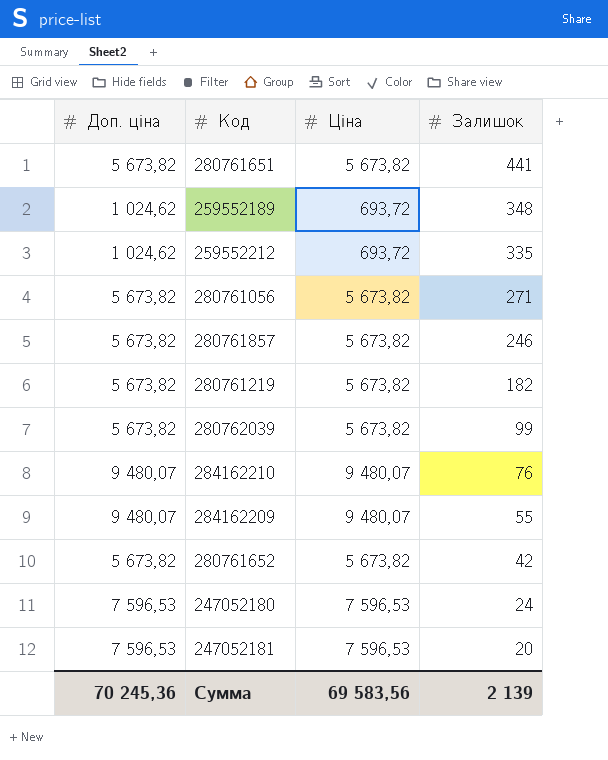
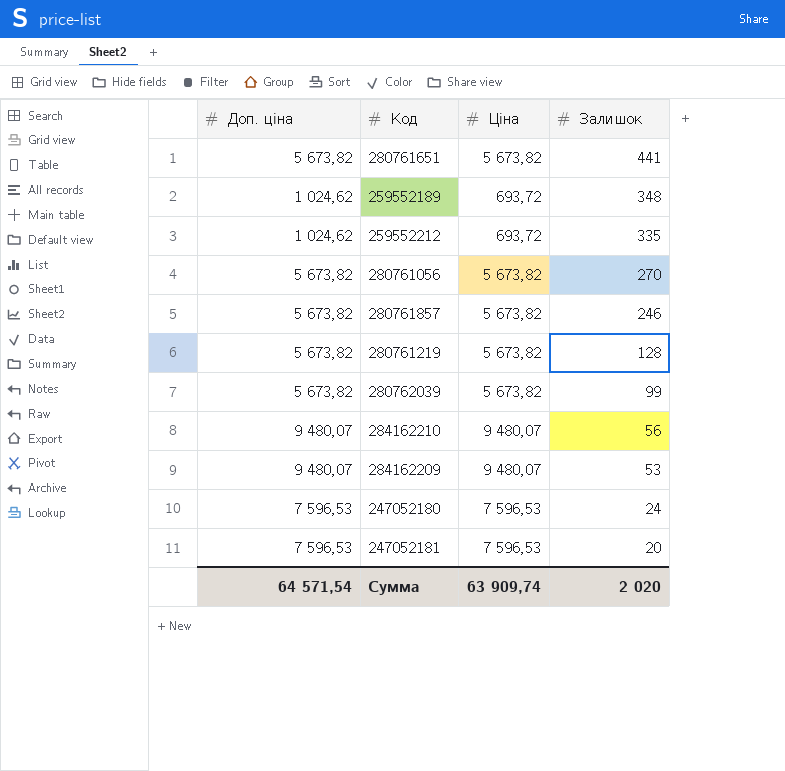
row 280761652: 5 673,82 | 5 673,82 | 42 -> none
280761056 | Залишок: 271 -> 270
280761219 | Залишок: 182 -> 128
284162210 | Залишок: 76 -> 56
284162209 | Залишок: 55 -> 53
Сумма | Доп. ціна: 70 245,36 -> 64 571,54
Сумма | Ціна: 69 583,56 -> 63 909,74
Сумма | Залишок: 2 139 -> 2 020

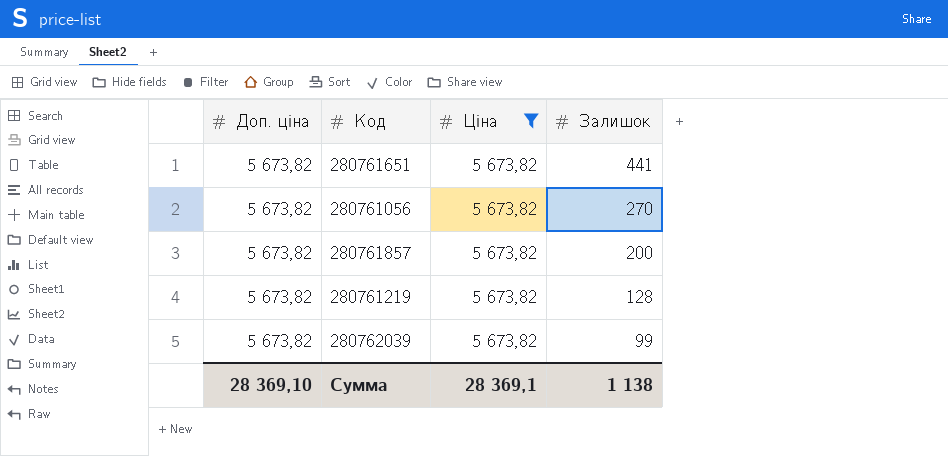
filter: none -> Ціна = 5 673,82
280761857 | Залишок: 246 -> 200
Сумма | Доп. ціна: 64 571,54 -> 28 369,10
Сумма | Ціна: 63 909,74 -> 28 369,1
Сумма | Залишок: 2 020 -> 1 138

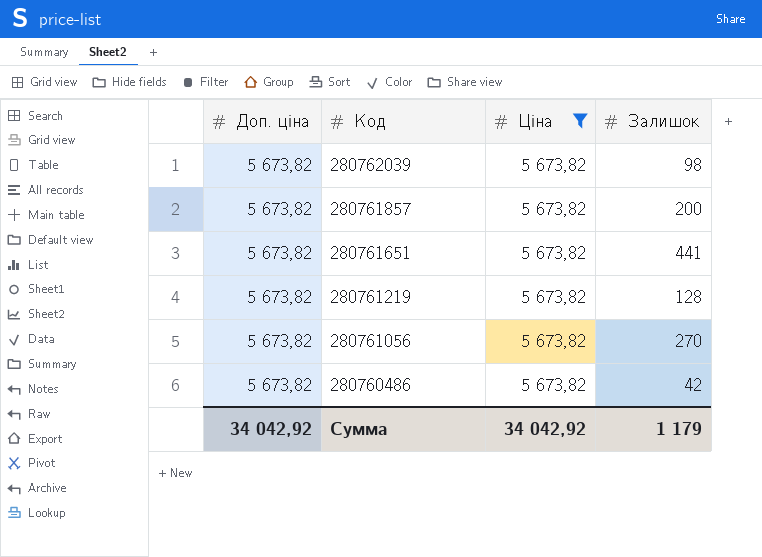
row order: Залишок descending -> Код descending
280762039 | Залишок: 99 -> 98
row 280760486: none -> 5 673,82 | 5 673,82 | 42
Сумма | Доп. ціна: 28 369,10 -> 34 042,92
Сумма | Ціна: 28 369,1 -> 34 042,92
Сумма | Залишок: 1 138 -> 1 179

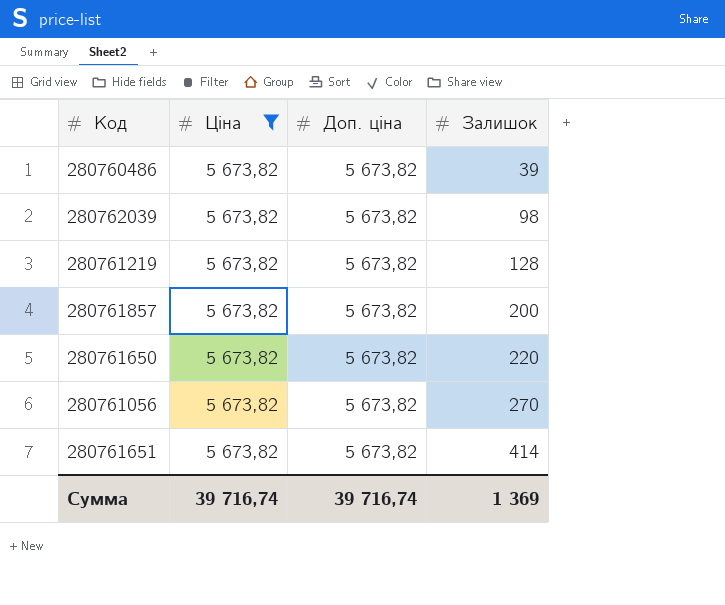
row order: Код descending -> Залишок ascending
column Доп. ціна | position: 1 -> 3
280760486 | Залишок: 42 -> 39
row 280761650: none -> 5 673,82 | 5 673,82 | 220
280761651 | Залишок: 441 -> 414
Сумма | Ціна: 34 042,92 -> 39 716,74
Сумма | Доп. ціна: 34 042,92 -> 39 716,74
Сумма | Залишок: 1 179 -> 1 369

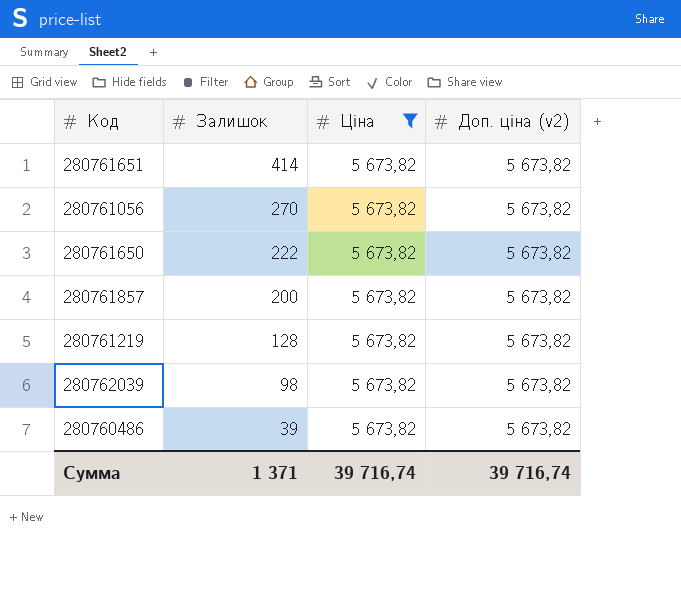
row order: Залишок ascending -> Залишок descending
column Залишок | position: 4 -> 2
column name: Доп. ціна -> Доп. ціна (v2)
280761650 | Залишок: 220 -> 222
Сумма | Залишок: 1 369 -> 1 371

